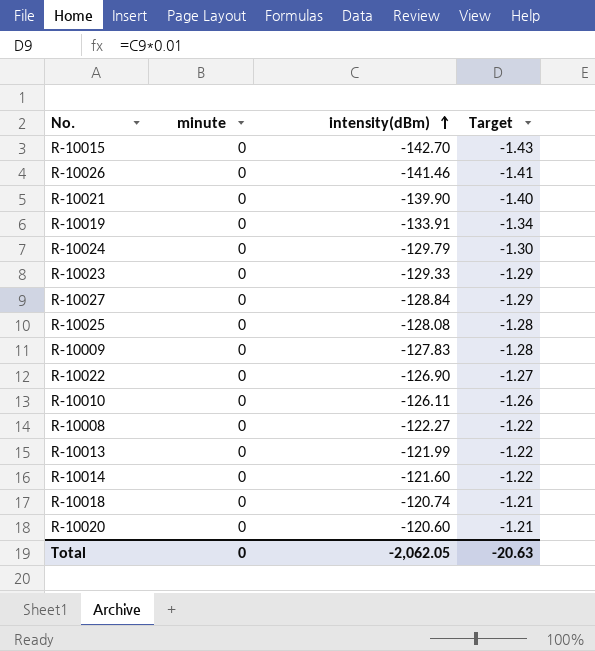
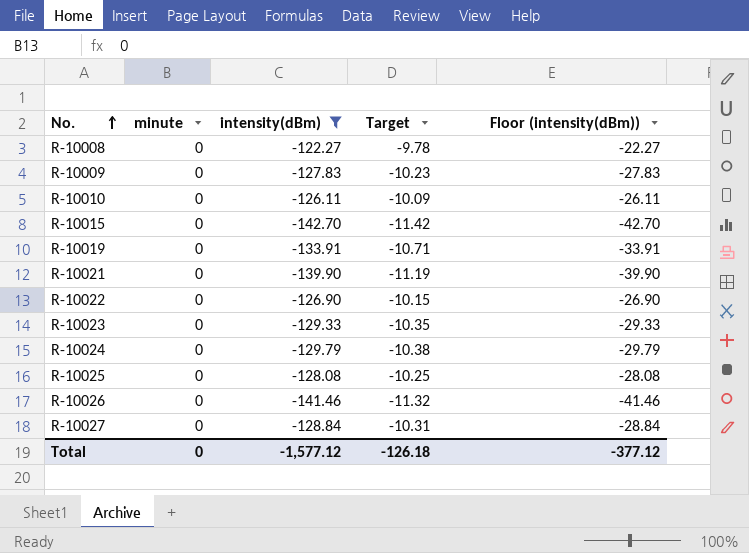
filter: none -> intensity(dBm) <= -122.27
row order: intensity(dBm) ascending -> No. ascending
column Target | formula: [intensity(dBm)] * 0.01 -> [intensity(dBm)] * 0.08
column Floor (intensity(dBm)) | formula: none -> [intensity(dBm)] + 100
Total | intensity(dBm): -2,062.05 -> -1,577.12
Total | Target: -20.63 -> -126.18

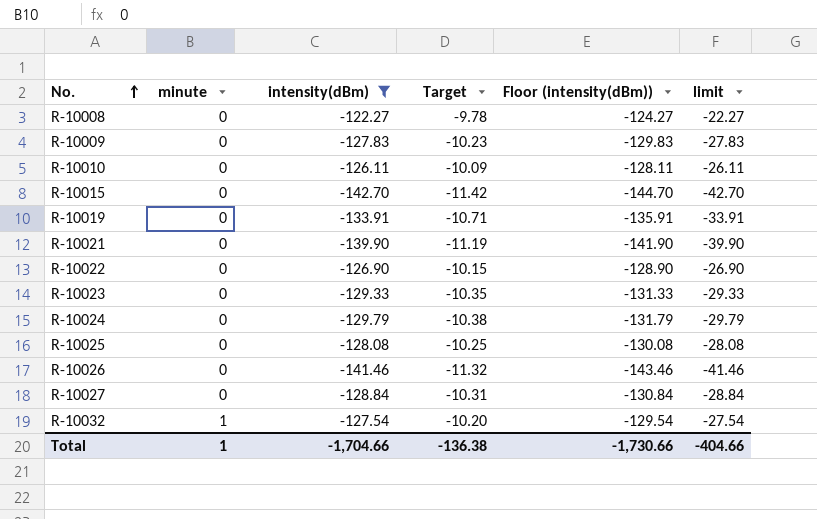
column Floor (intensity(dBm)) | formula: [intensity(dBm)] + 100 -> [intensity(dBm)] - 2
column limit | formula: none -> [intensity(dBm)] + 100
row R-10032: none -> 1 | -127.54 | -10.20 | -129.54 | -27.54
Total | minute: 0 -> 1
Total | intensity(dBm): -1,577.12 -> -1,704.66
Total | Target: -126.18 -> -136.38
Total | Floor (intensity(dBm)): -377.12 -> -1,730.66

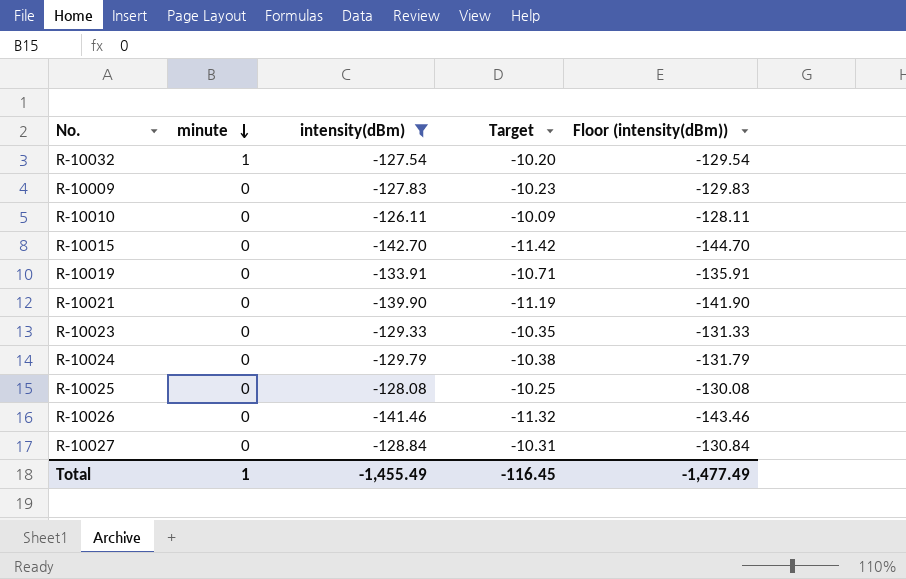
row order: No. ascending -> minute descending
column limit | formula: [intensity(dBm)] + 100 -> none
row R-10008: 0 | -122.27 | -9.78 | -124.27 | -22.27 -> none
row R-10022: 0 | -126.90 | -10.15 | -128.90 | -26.90 -> none
Total | intensity(dBm): -1,704.66 -> -1,455.49
Total | Target: -136.38 -> -116.45
Total | Floor (intensity(dBm)): -1,730.66 -> -1,477.49

